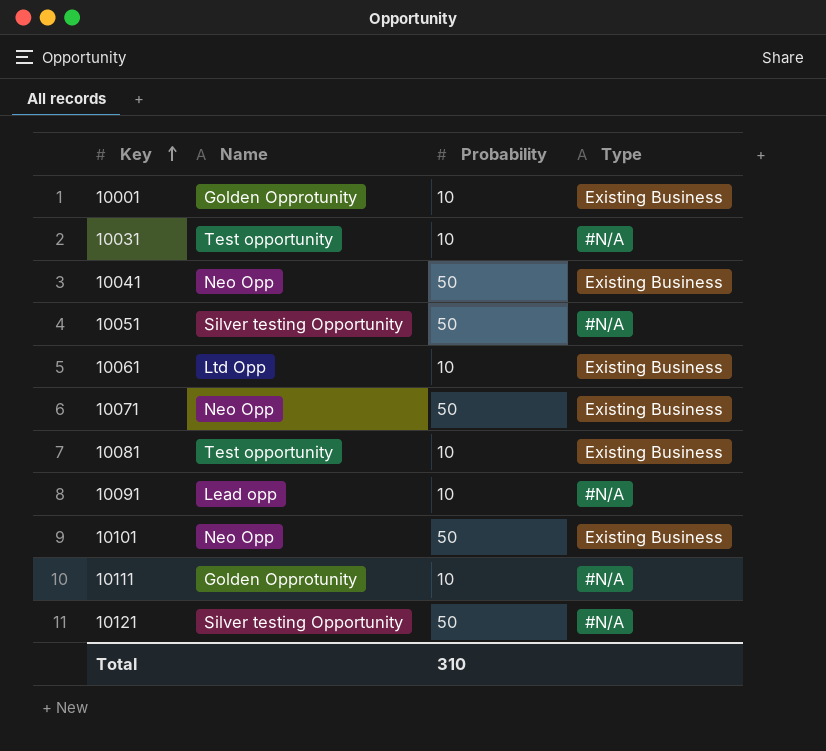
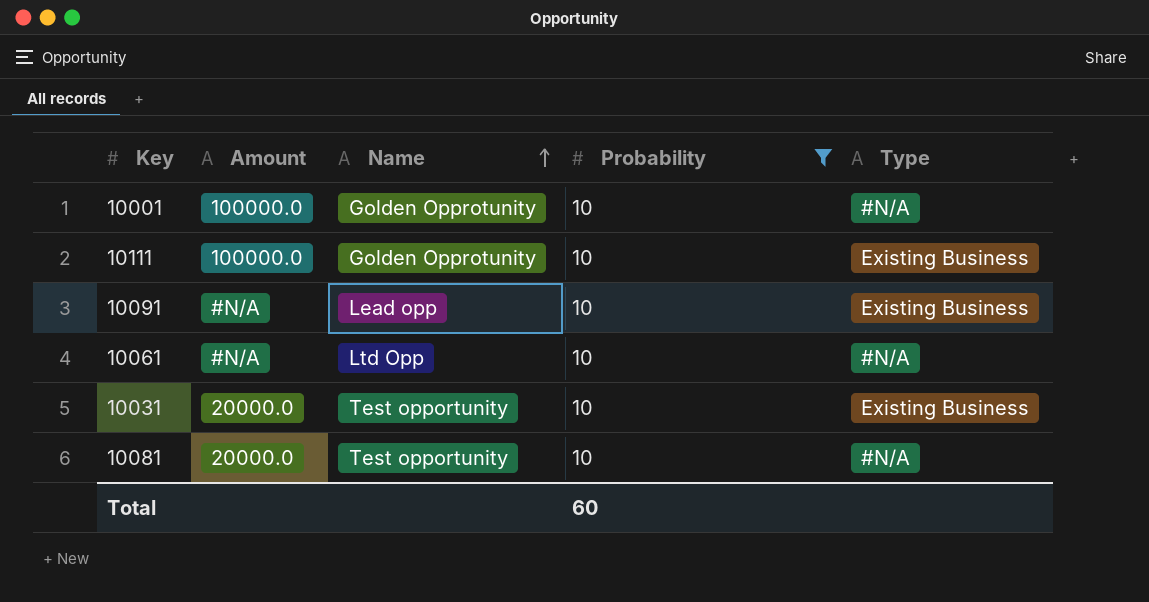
filter: none -> Probability = 10
row order: Key ascending -> Name ascending
column Amount | position: none -> 2
10001 | Type: Existing Business -> #N/A
10111 | Type: #N/A -> Existing Business
10091 | Type: #N/A -> Existing Business
10061 | Type: Existing Business -> #N/A
10031 | Type: #N/A -> Existing Business
10081 | Type: Existing Business -> #N/A
Total | Probability: 310 -> 60

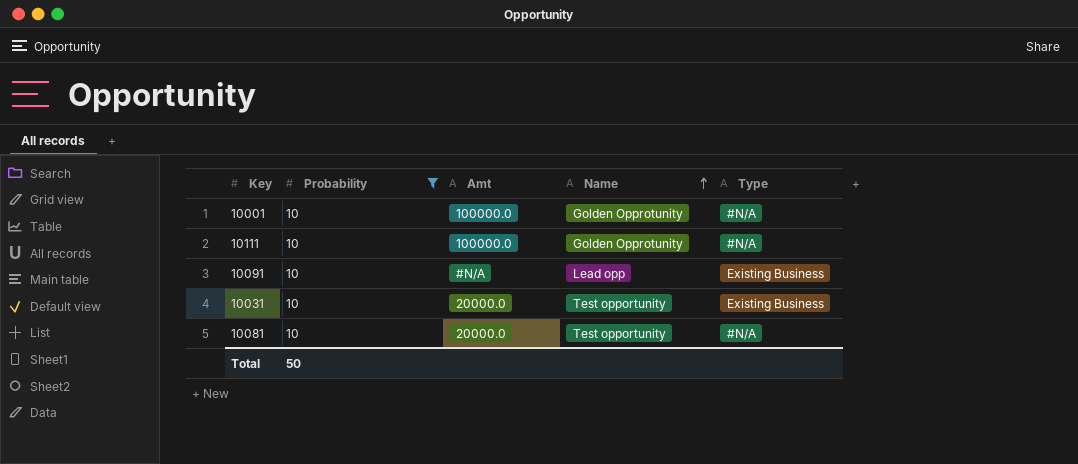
column Probability | position: 4 -> 2
column name: Amount -> Amt
row 10061: #N/A | Ltd Opp | 10 | #N/A -> none
10111 | Type: Existing Business -> #N/A
Total | Probability: 60 -> 50

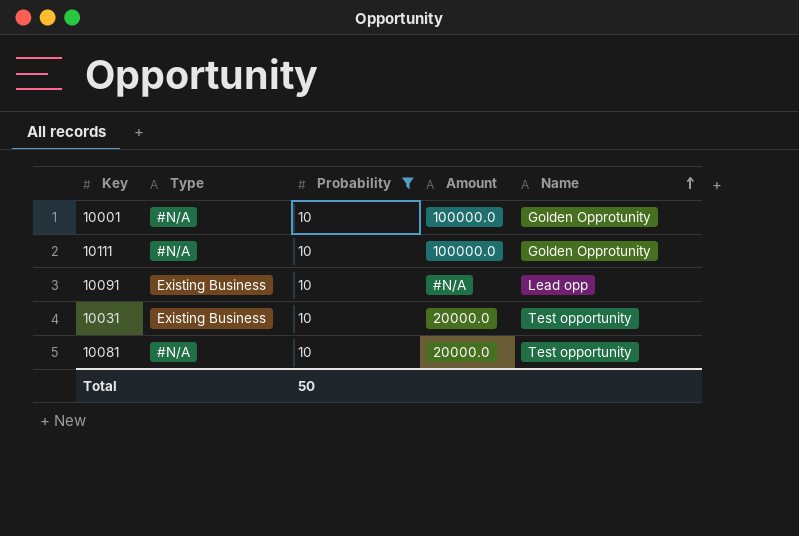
column Type | position: 5 -> 2
column name: Amt -> Amount

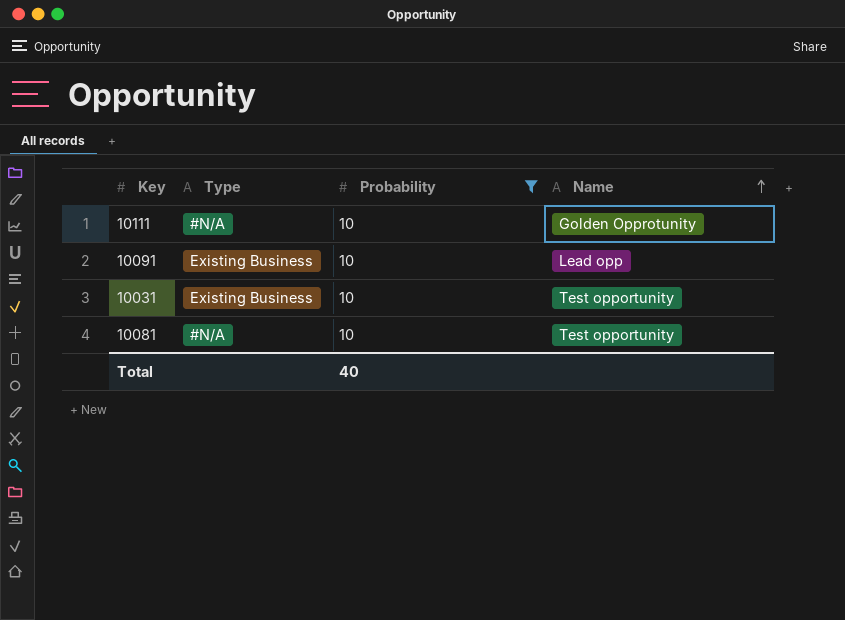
column Amount | position: 4 -> none
row 10001: #N/A | 10 | 100000.0 | Golden Opprotunity -> none
Total | Probability: 50 -> 40

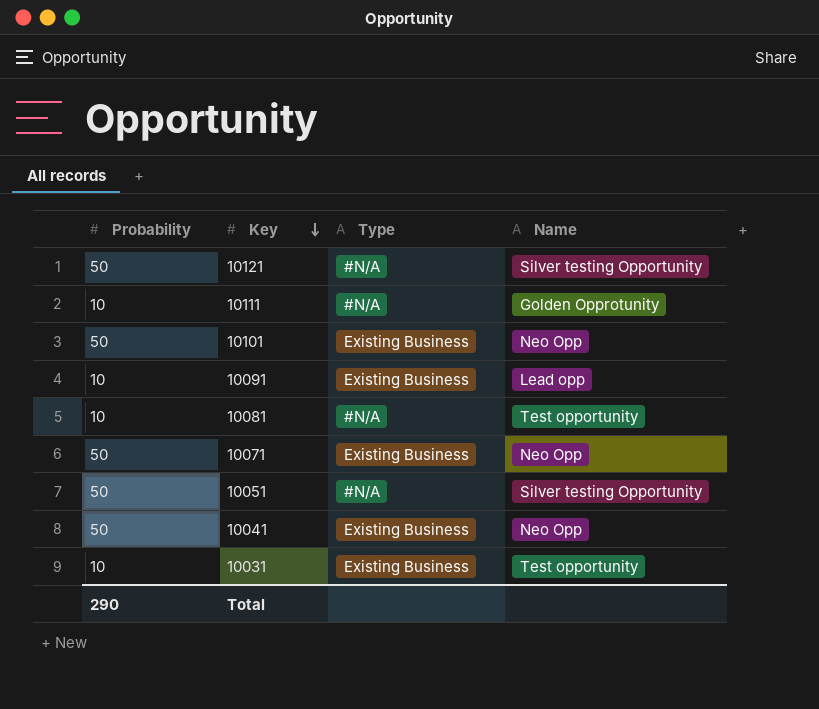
filter: Probability = 10 -> none
row order: Name ascending -> Key descending
column Probability | position: 3 -> 1
Total | Probability: 40 -> 290

